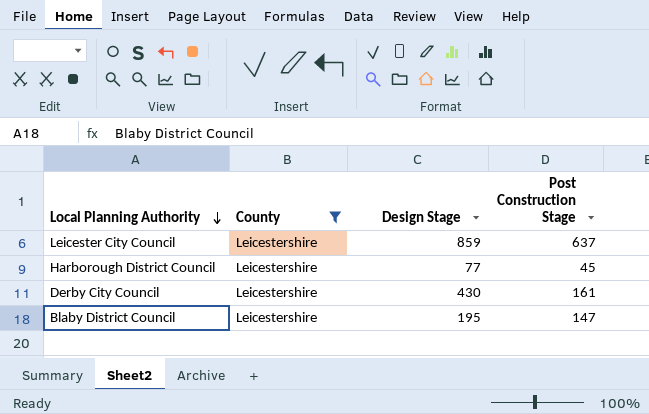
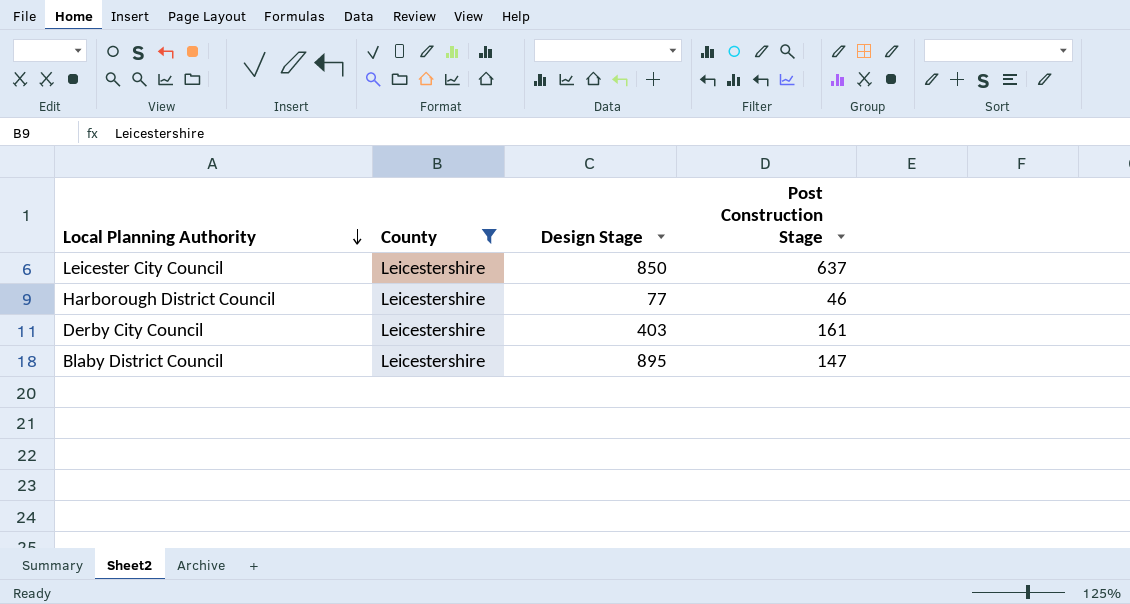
Leicester City Council | Design Stage: 859 -> 850
Harborough District Council | Post Construction Stage: 45 -> 46
Derby City Council | Design Stage: 430 -> 403
Blaby District Council | Design Stage: 195 -> 895

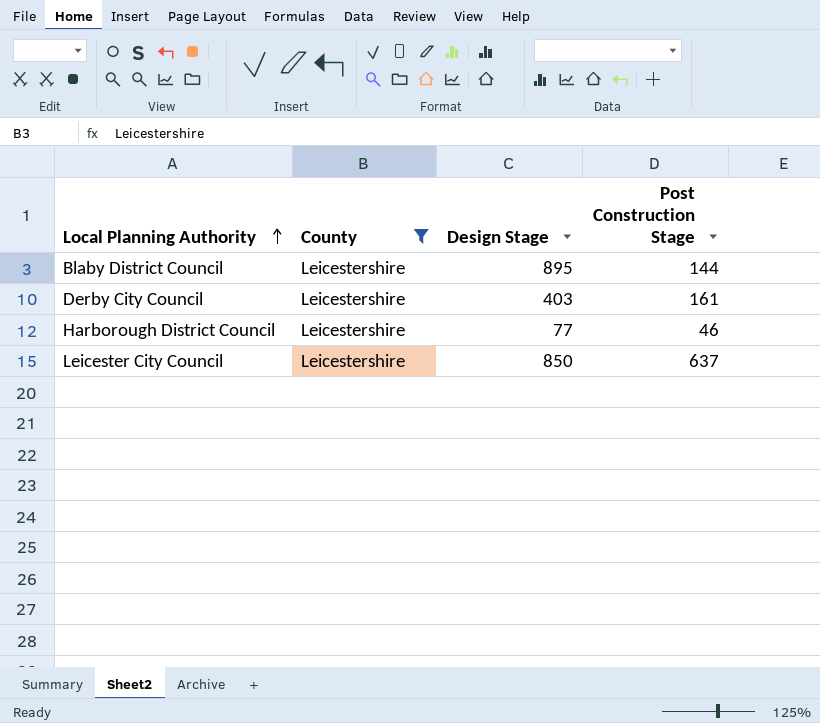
row order: Local Planning Authority descending -> Local Planning Authority ascending
Blaby District Council | Post Construction Stage: 147 -> 144

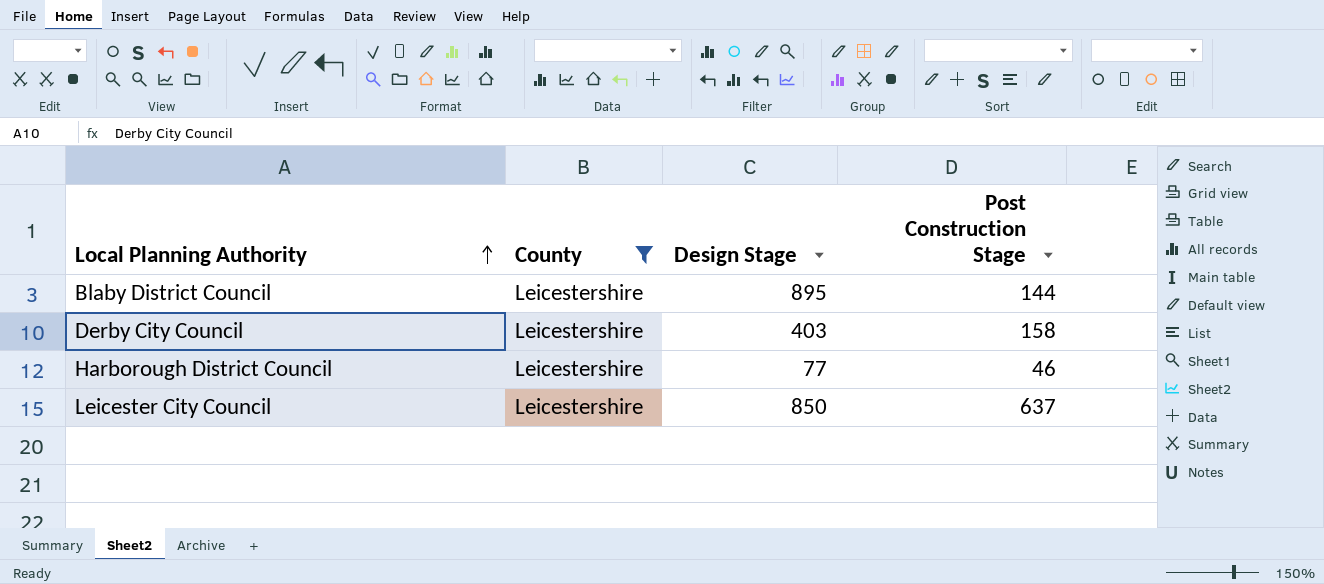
Derby City Council | Post Construction Stage: 161 -> 158

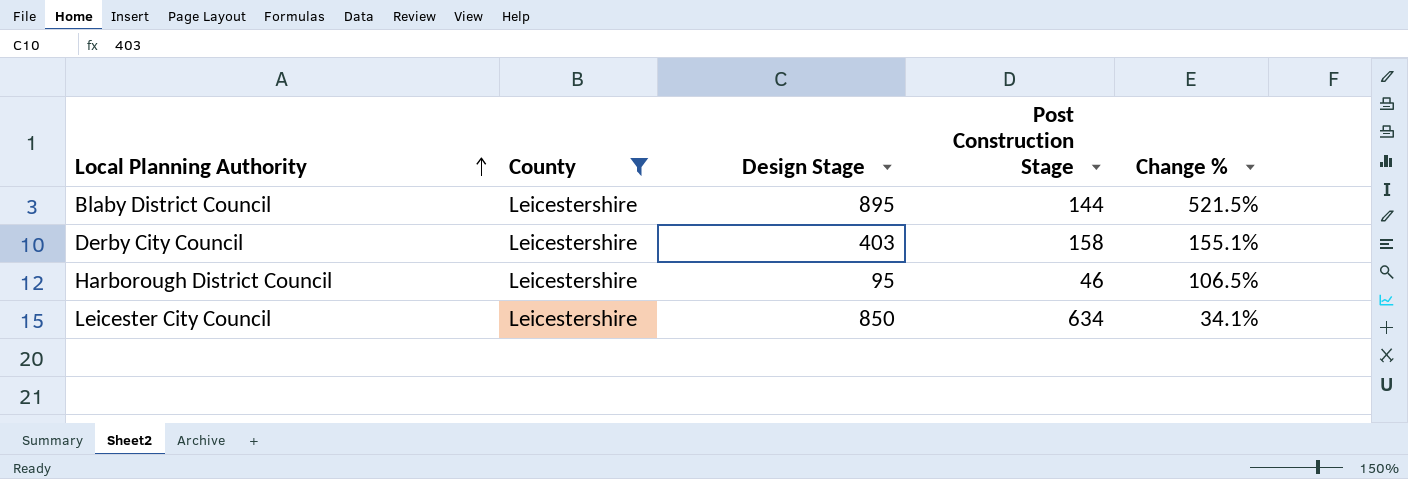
column Change % | formula: none -> ([Design Stage] - [Post Construction Stage]) / [Post Construction Stage]
Harborough District Council | Design Stage: 77 -> 95
Leicester City Council | Post Construction Stage: 637 -> 634

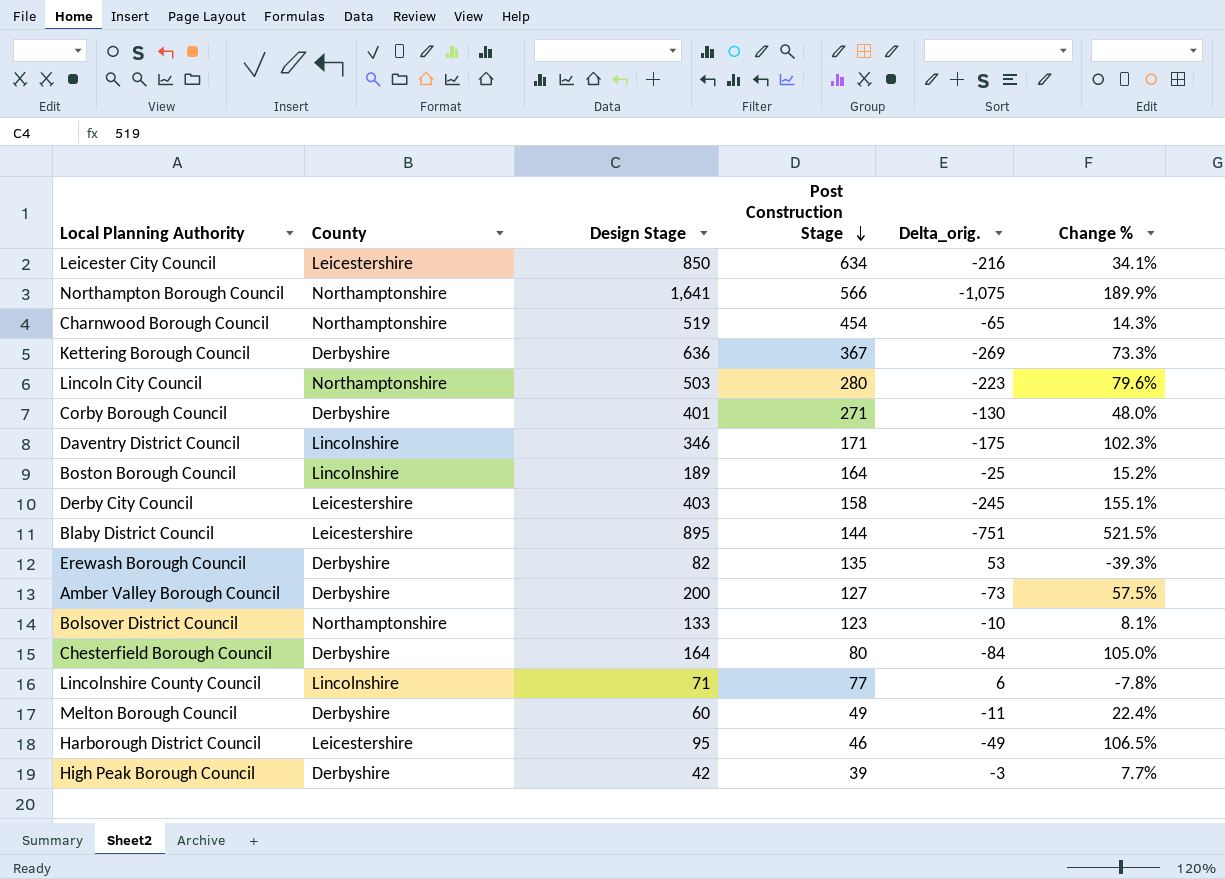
filter: County = Leicestershire -> none
row order: Local Planning Authority ascending -> Post Construction Stage descending
column Delta_orig. | formula: none -> [Post Construction Stage] - [Design Stage]

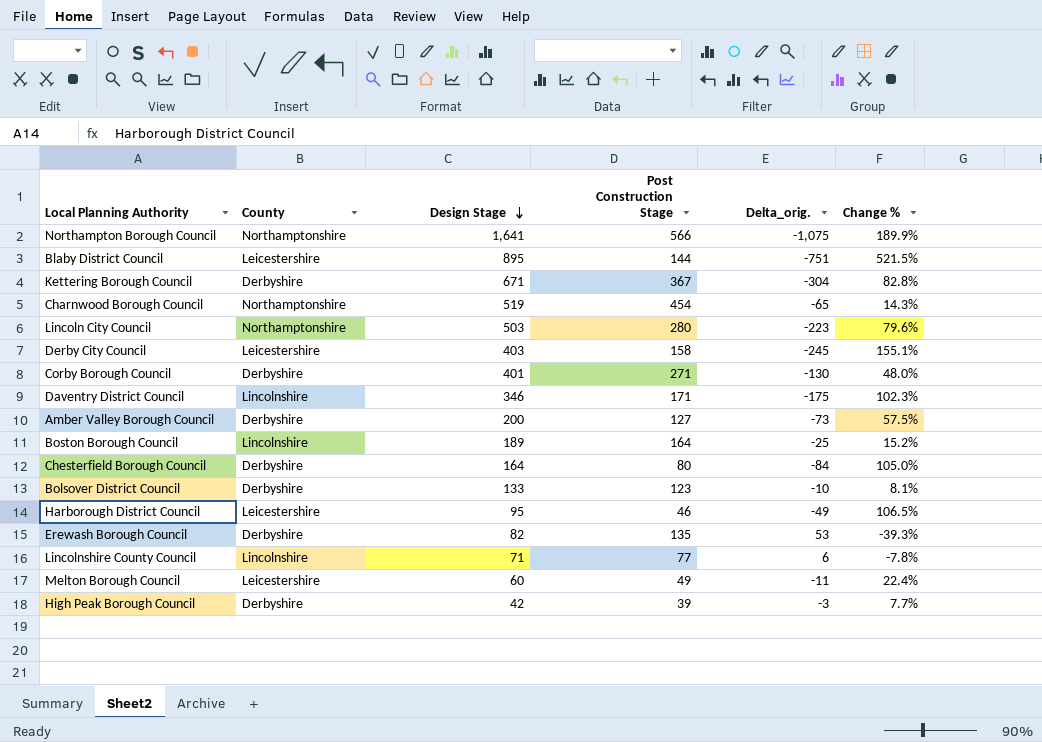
row order: Post Construction Stage descending -> Design Stage descending
row Leicester City Council: Leicestershire | 850 | 634 | -216 | 34.1% -> none
Kettering Borough Council | Design Stage: 636 -> 671
Kettering Borough Council | Delta_orig.: -269 -> -304
Kettering Borough Council | Change %: 73.3% -> 82.8%
Bolsover District Council | County: Northamptonshire -> Derbyshire
Melton Borough Council | County: Derbyshire -> Leicestershire

